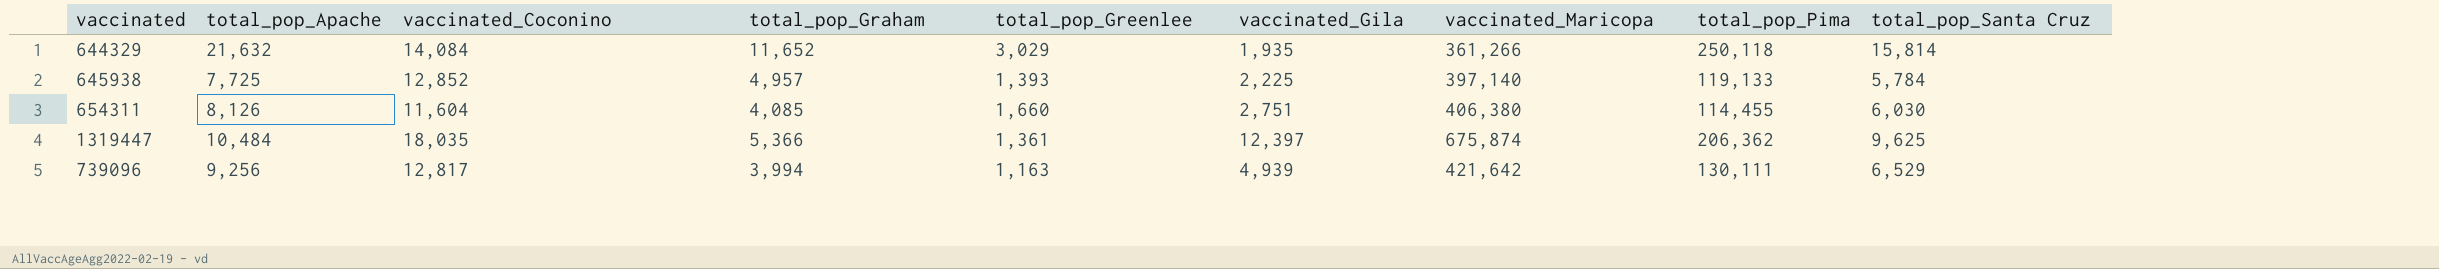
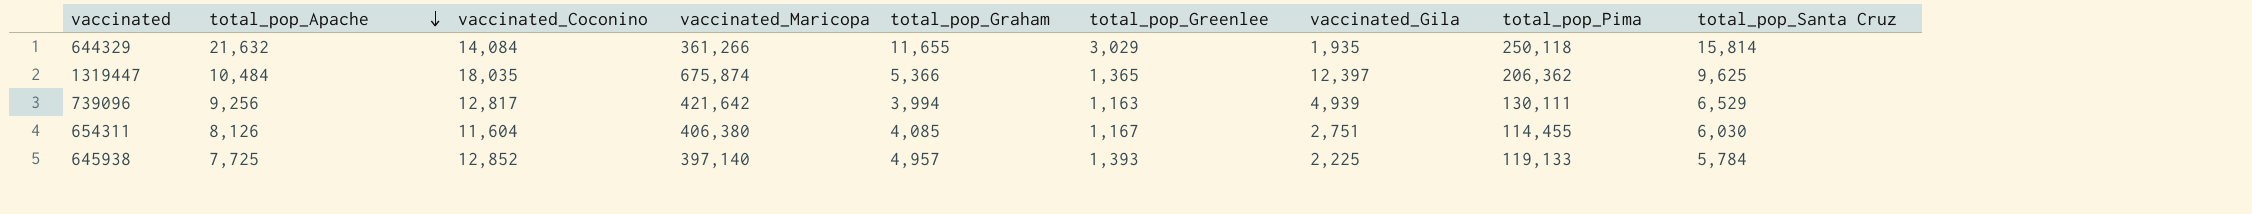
row order: none -> total_pop_Apache descending
column vaccinated_Maricopa | position: 7 -> 4
644329 | total_pop_Graham: 11,652 -> 11,655
1319447 | total_pop_Greenlee: 1,361 -> 1,365
654311 | total_pop_Greenlee: 1,660 -> 1,167

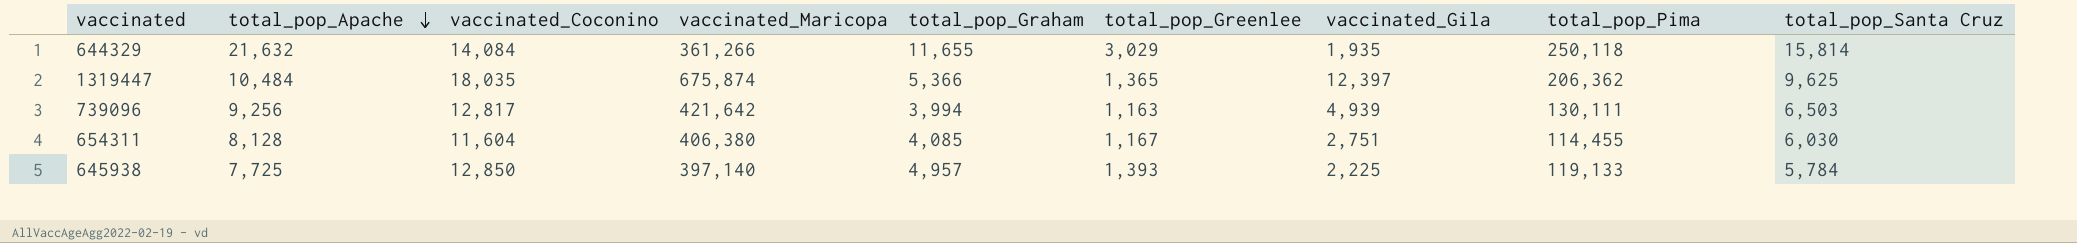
739096 | total_pop_Santa Cruz: 6,529 -> 6,503
654311 | total_pop_Apache: 8,126 -> 8,128
645938 | vaccinated_Coconino: 12,852 -> 12,850

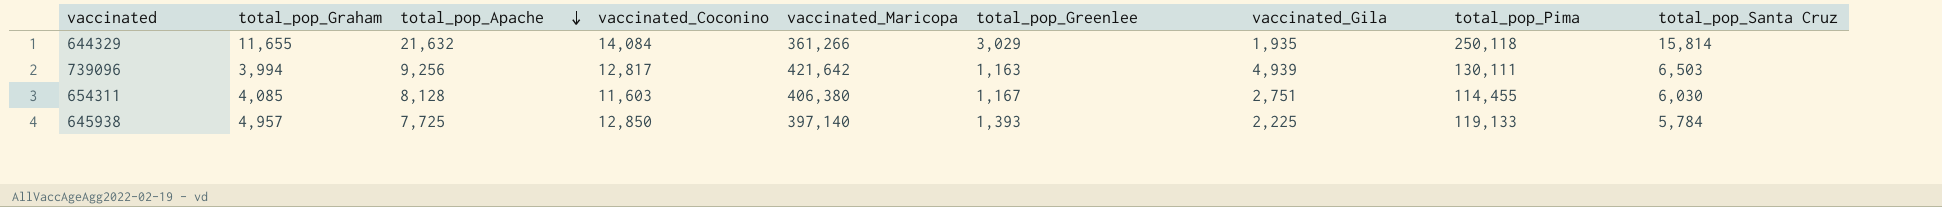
column total_pop_Graham | position: 5 -> 2
row 1319447: 10,484 | 18,035 | 675,874 | 5,366 | 1,365 | 12,397 | 206,362 | 9,625 -> none
654311 | vaccinated_Coconino: 11,604 -> 11,603

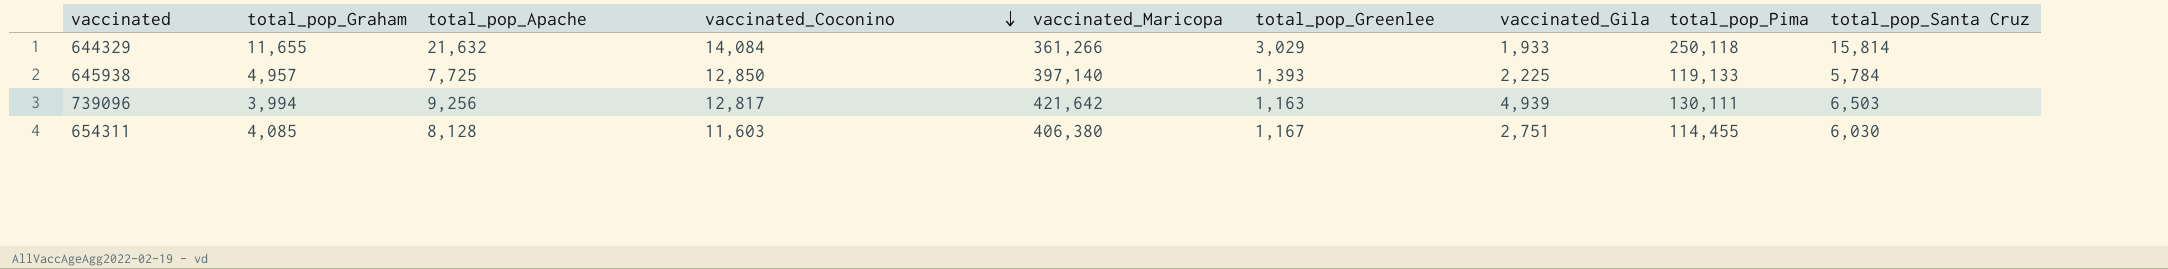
row order: total_pop_Apache descending -> vaccinated_Coconino descending
644329 | vaccinated_Gila: 1,935 -> 1,933

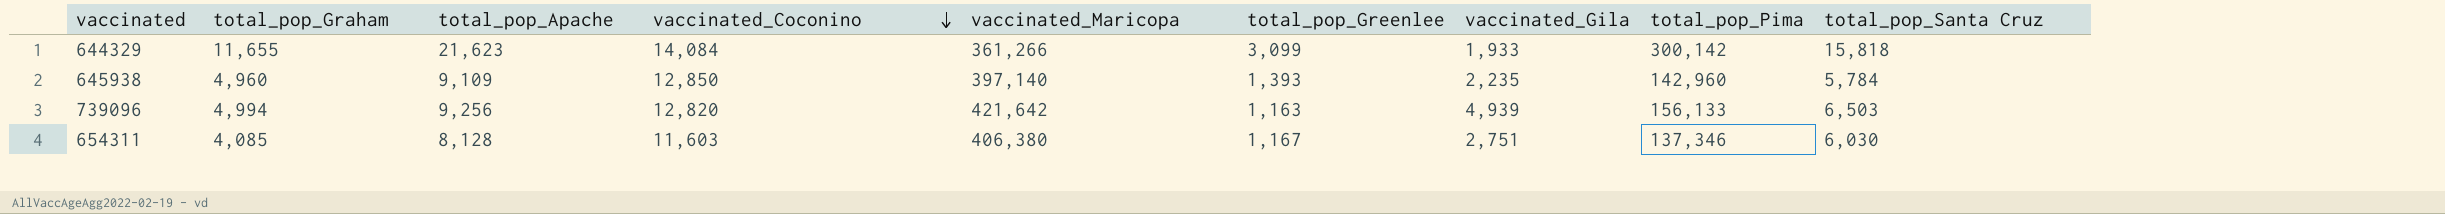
644329 | total_pop_Apache: 21,632 -> 21,623
644329 | total_pop_Greenlee: 3,029 -> 3,099
644329 | total_pop_Pima: 250,118 -> 300,142
644329 | total_pop_Santa Cruz: 15,814 -> 15,818
645938 | total_pop_Graham: 4,957 -> 4,960
645938 | total_pop_Apache: 7,725 -> 9,109
645938 | vaccinated_Gila: 2,225 -> 2,235
645938 | total_pop_Pima: 119,133 -> 142,960
739096 | total_pop_Graham: 3,994 -> 4,994
739096 | vaccinated_Coconino: 12,817 -> 12,820
739096 | total_pop_Pima: 130,111 -> 156,133
654311 | total_pop_Pima: 114,455 -> 137,346

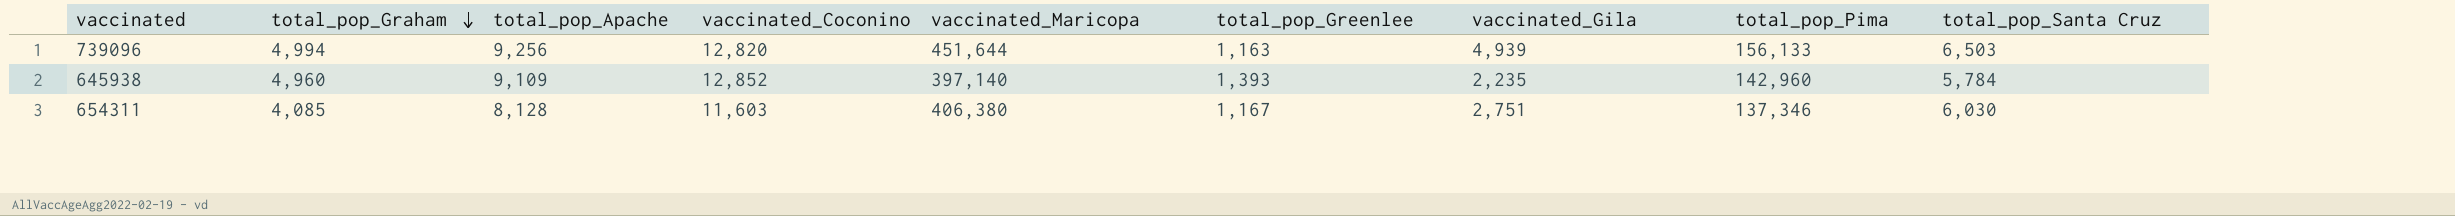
row order: vaccinated_Coconino descending -> total_pop_Graham descending
row 644329: 11,655 | 21,623 | 14,084 | 361,266 | 3,099 | 1,933 | 300,142 | 15,818 -> none
739096 | vaccinated_Maricopa: 421,642 -> 451,644
645938 | vaccinated_Coconino: 12,850 -> 12,852

